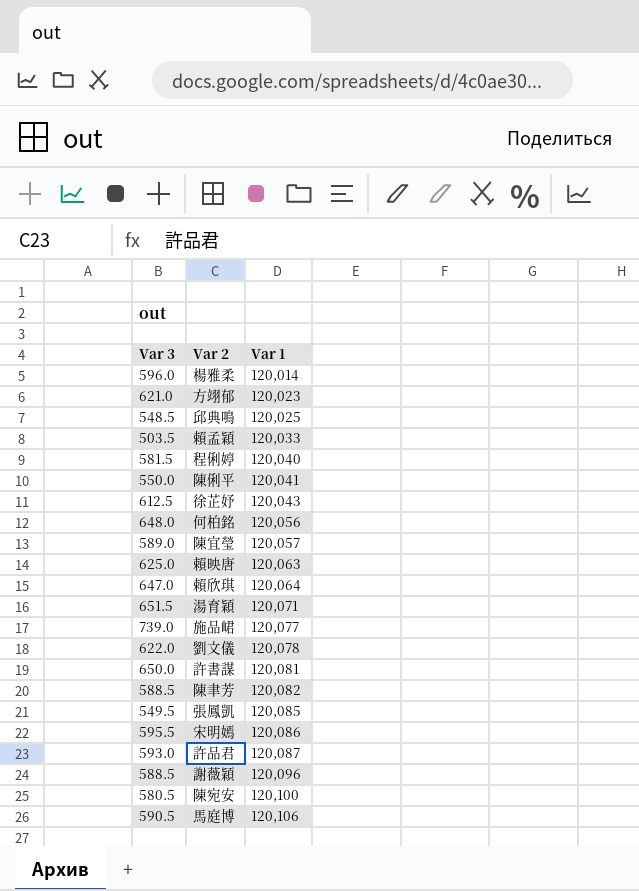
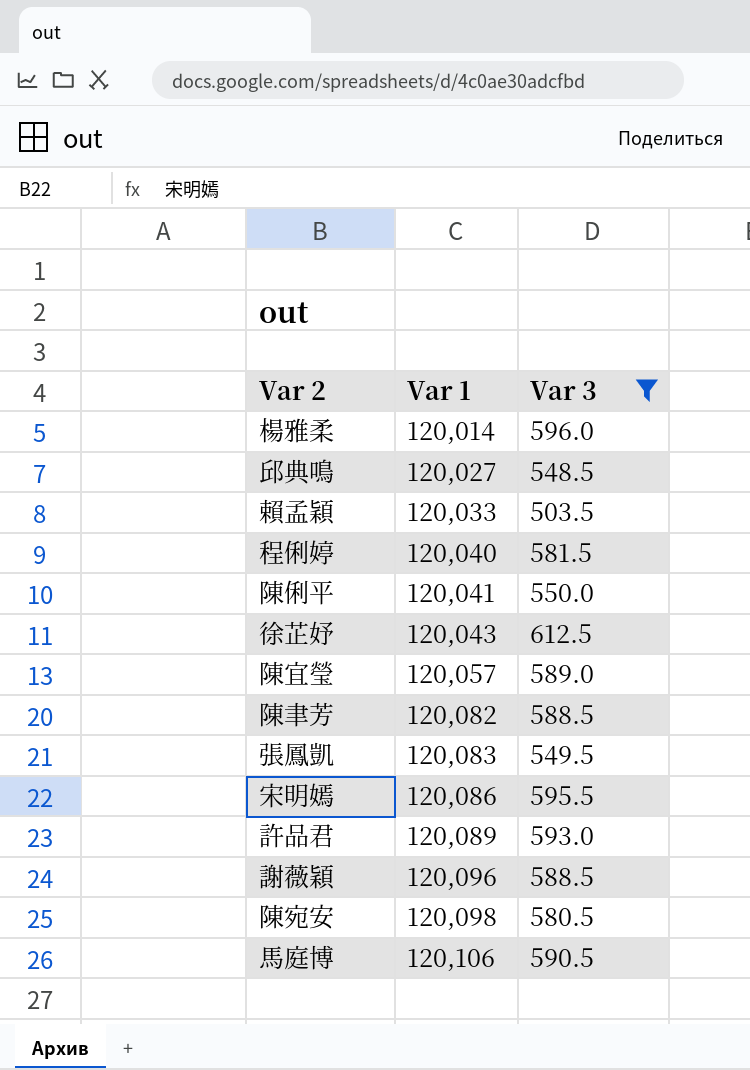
filter: none -> Var 3 <= 612.5
column Var 3 | position: 1 -> 3
邱典鳴 | Var 1: 120,025 -> 120,027
張鳳凱 | Var 1: 120,085 -> 120,083
許品君 | Var 1: 120,087 -> 120,089
陳宛安 | Var 1: 120,100 -> 120,098

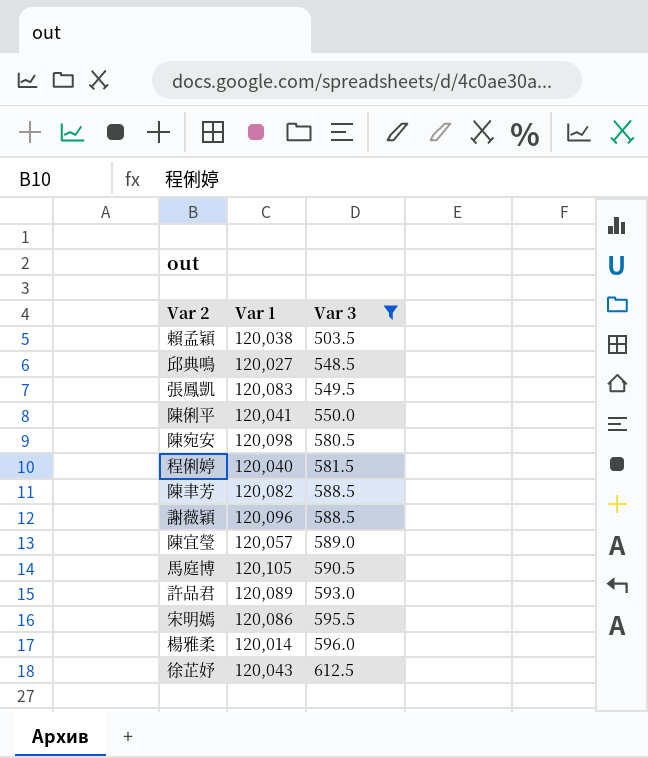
row order: Var 1 ascending -> Var 3 ascending
賴孟穎 | Var 1: 120,033 -> 120,038
馬庭博 | Var 1: 120,106 -> 120,105

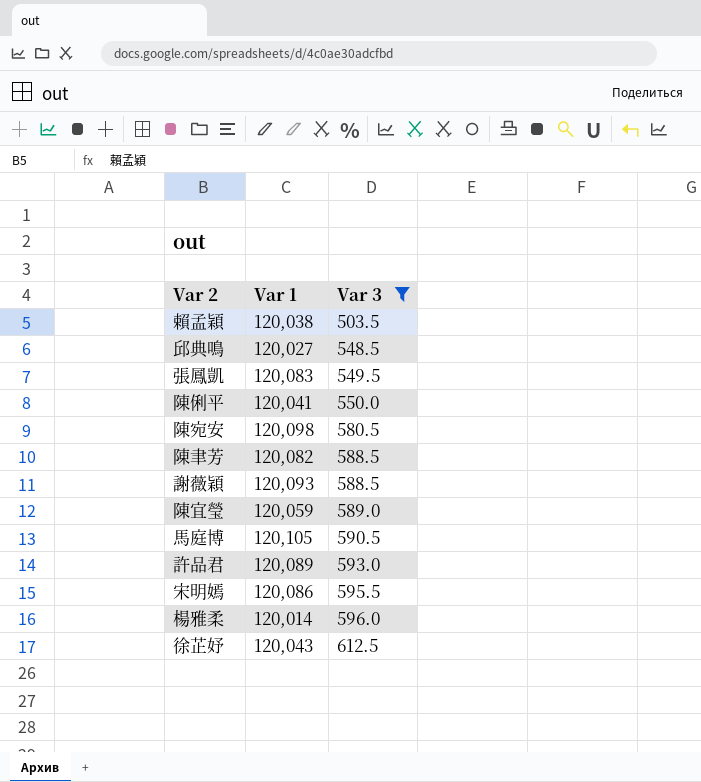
row 程俐婷: 120,040 | 581.5 -> none
謝薇穎 | Var 1: 120,096 -> 120,093
陳宜瑩 | Var 1: 120,057 -> 120,059

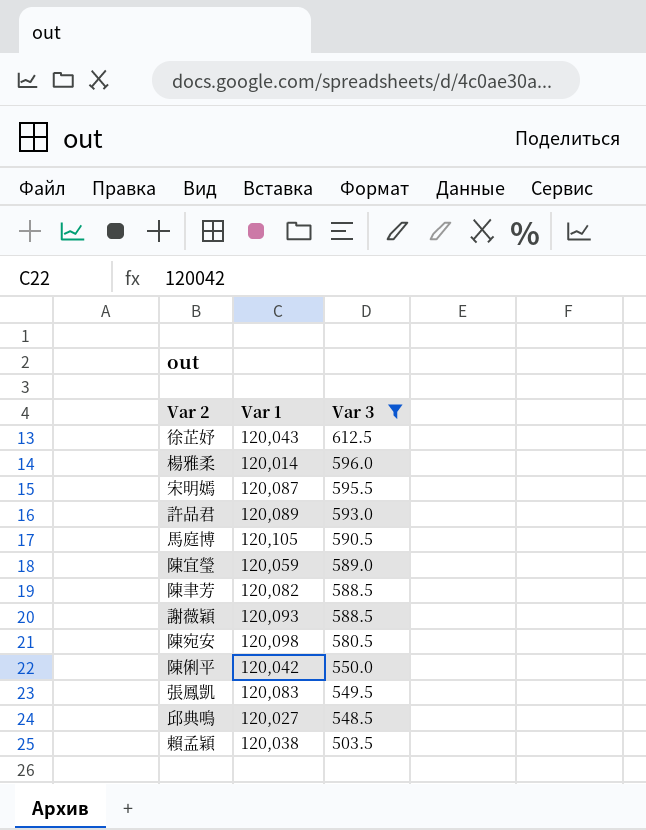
row order: Var 3 ascending -> Var 3 descending
宋明嫣 | Var 1: 120,086 -> 120,087
陳俐平 | Var 1: 120,041 -> 120,042

